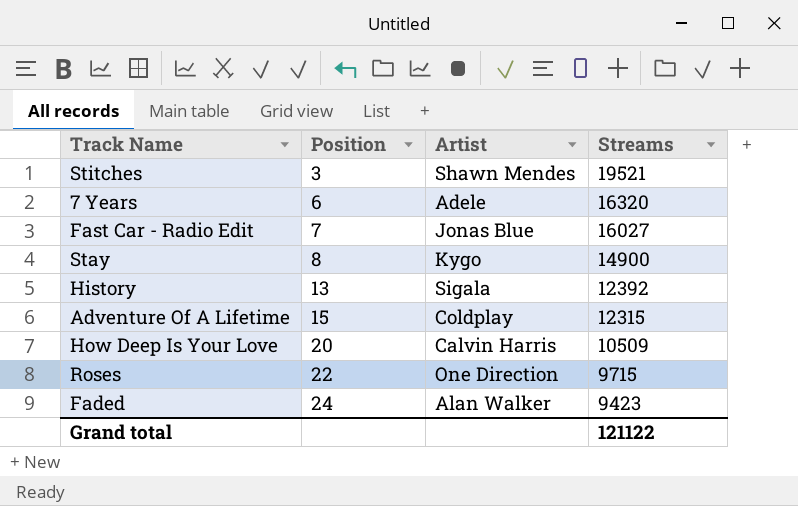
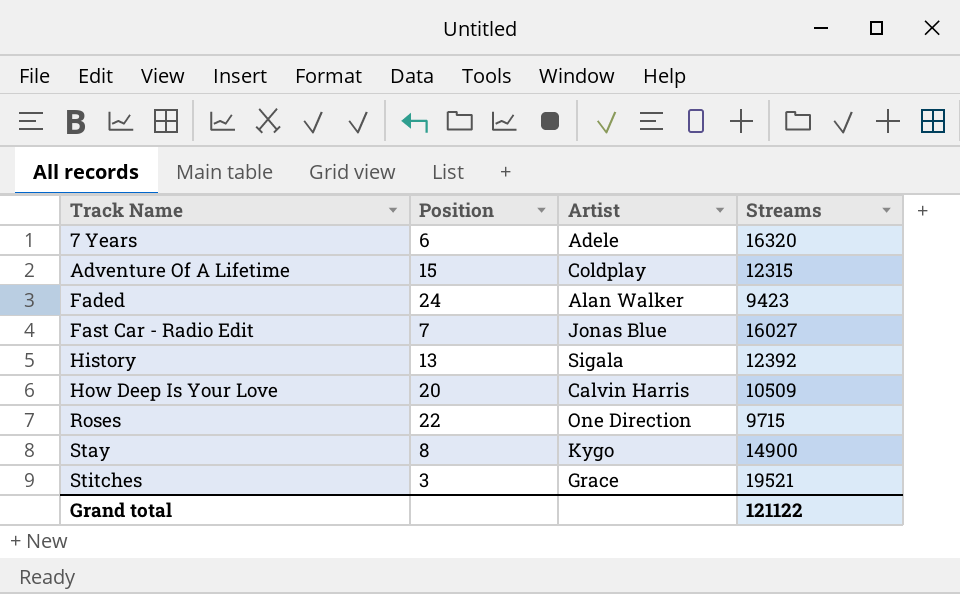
row order: Position ascending -> Track Name ascending
Stitches | Artist: Shawn Mendes -> Grace

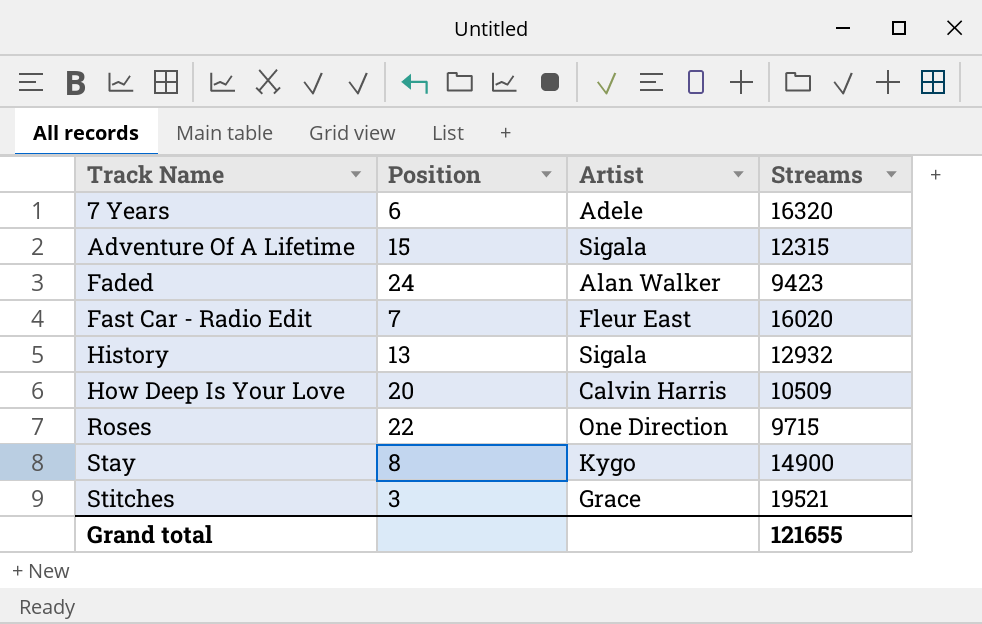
Adventure Of A Lifetime | Artist: Coldplay -> Sigala
Fast Car - Radio Edit | Artist: Jonas Blue -> Fleur East
Fast Car - Radio Edit | Streams: 16027 -> 16020
History | Streams: 12392 -> 12932
Grand total | Streams: 121122 -> 121655

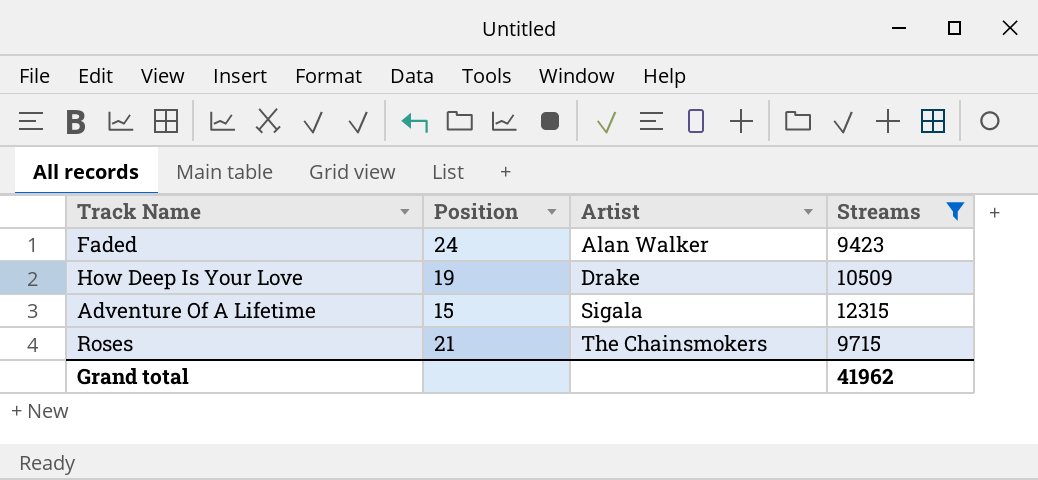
filter: none -> Streams <= 12315
row order: Track Name ascending -> Artist ascending
How Deep Is Your Love | Position: 20 -> 19
How Deep Is Your Love | Artist: Calvin Harris -> Drake
Roses | Position: 22 -> 21
Roses | Artist: One Direction -> The Chainsmokers
Grand total | Streams: 121655 -> 41962

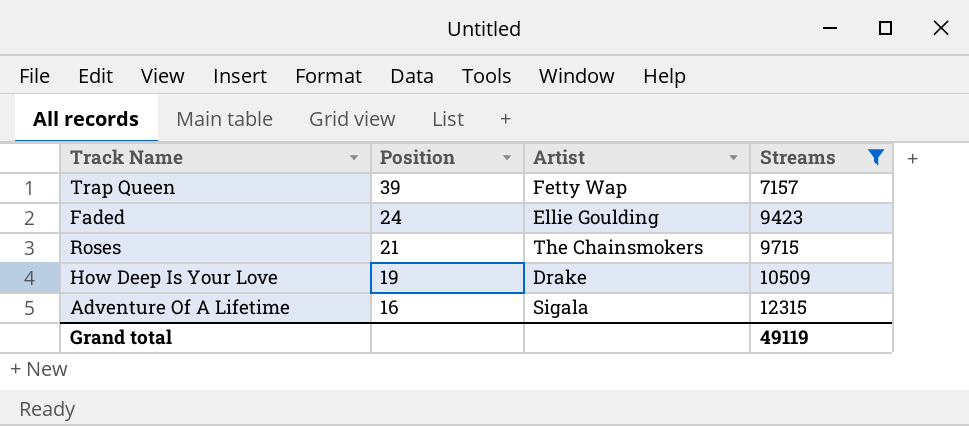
row order: Artist ascending -> Position descending
row Trap Queen: none -> 39 | Fetty Wap | 7157
Faded | Artist: Alan Walker -> Ellie Goulding
Adventure Of A Lifetime | Position: 15 -> 16
Grand total | Streams: 41962 -> 49119

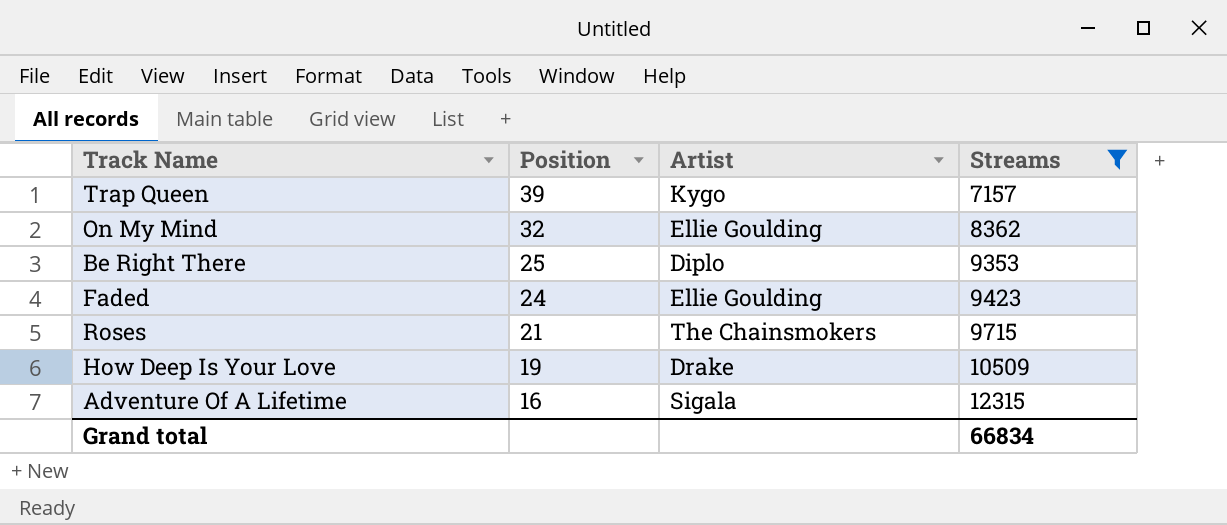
Trap Queen | Artist: Fetty Wap -> Kygo
row On My Mind: none -> 32 | Ellie Goulding | 8362
row Be Right There: none -> 25 | Diplo | 9353
Grand total | Streams: 49119 -> 66834

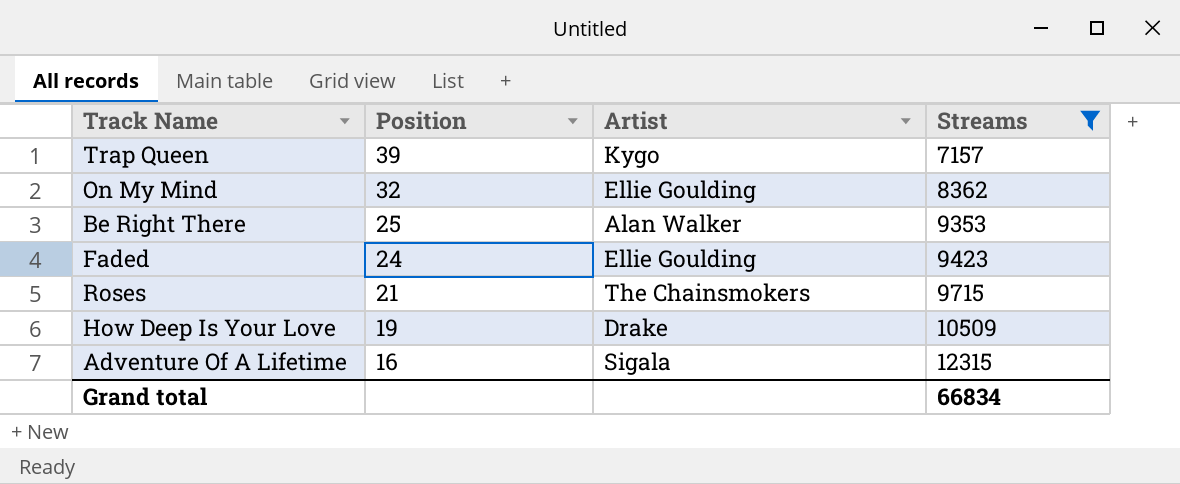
Be Right There | Artist: Diplo -> Alan Walker

